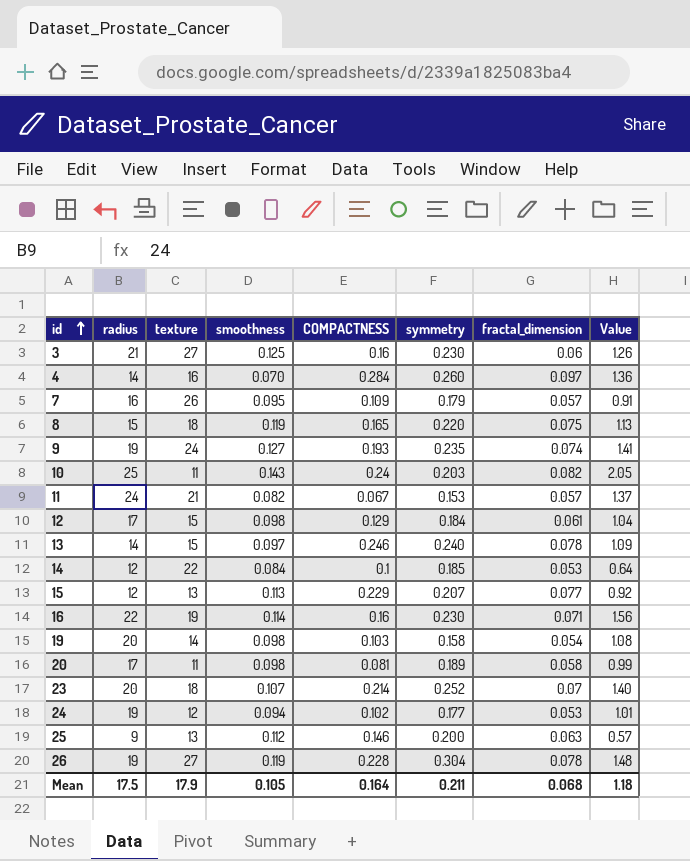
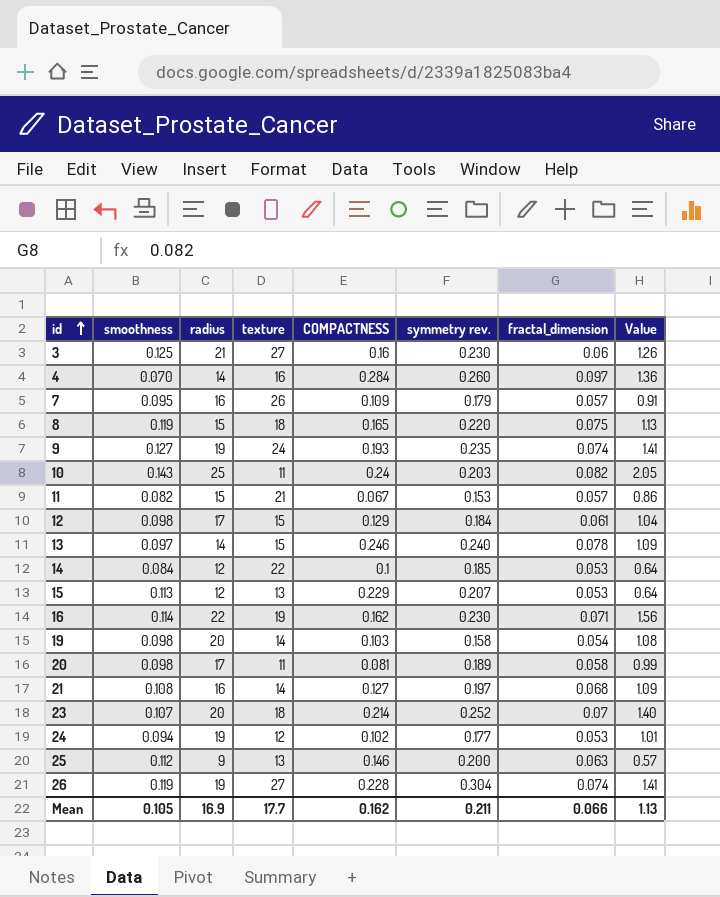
column smoothness | position: 4 -> 2
column name: symmetry -> symmetry rev.
11 | radius: 24 -> 15
11 | Value: 1.37 -> 0.86
15 | fractal_dimension: 0.077 -> 0.053
15 | Value: 0.92 -> 0.64
16 | COMPACTNESS: 0.16 -> 0.162
row 21: none -> 0.108 | 16 | 14 | 0.127 | 0.197 | 0.068 | 1.09
26 | fractal_dimension: 0.078 -> 0.074
26 | Value: 1.48 -> 1.41
Mean | radius: 17.5 -> 16.9
Mean | texture: 17.9 -> 17.7
Mean | COMPACTNESS: 0.164 -> 0.162
Mean | fractal_dimension: 0.068 -> 0.066
Mean | Value: 1.18 -> 1.13

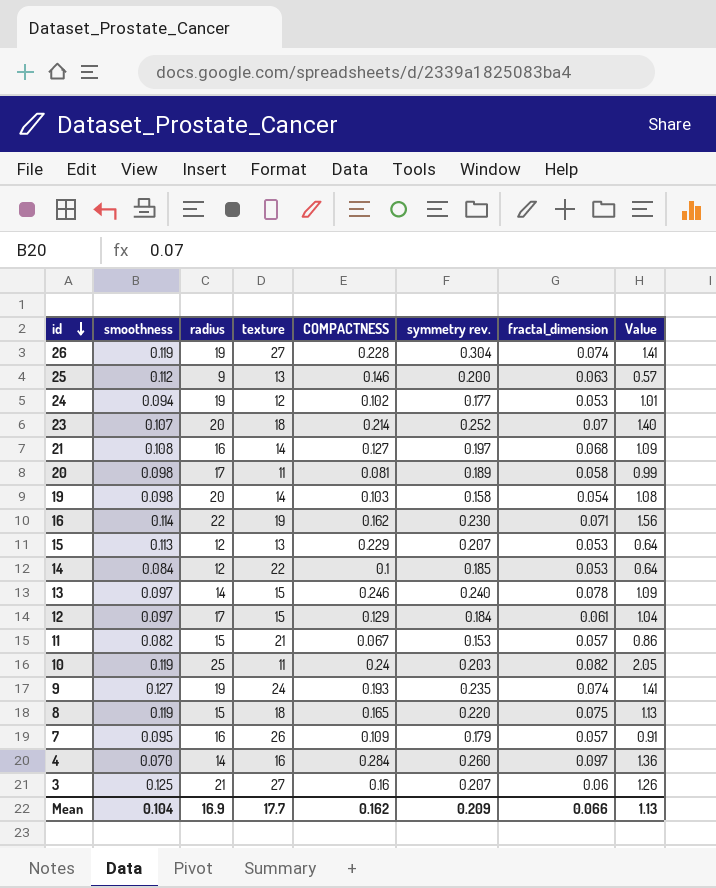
row order: id ascending -> id descending
12 | smoothness: 0.098 -> 0.097
10 | smoothness: 0.143 -> 0.119
3 | symmetry rev.: 0.230 -> 0.207
Mean | smoothness: 0.105 -> 0.104
Mean | symmetry rev.: 0.211 -> 0.209

